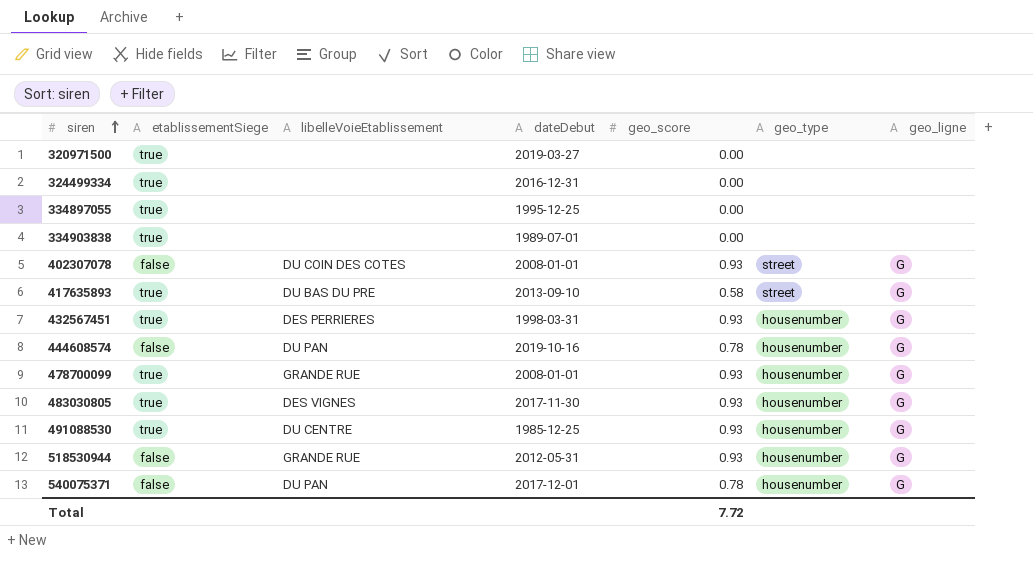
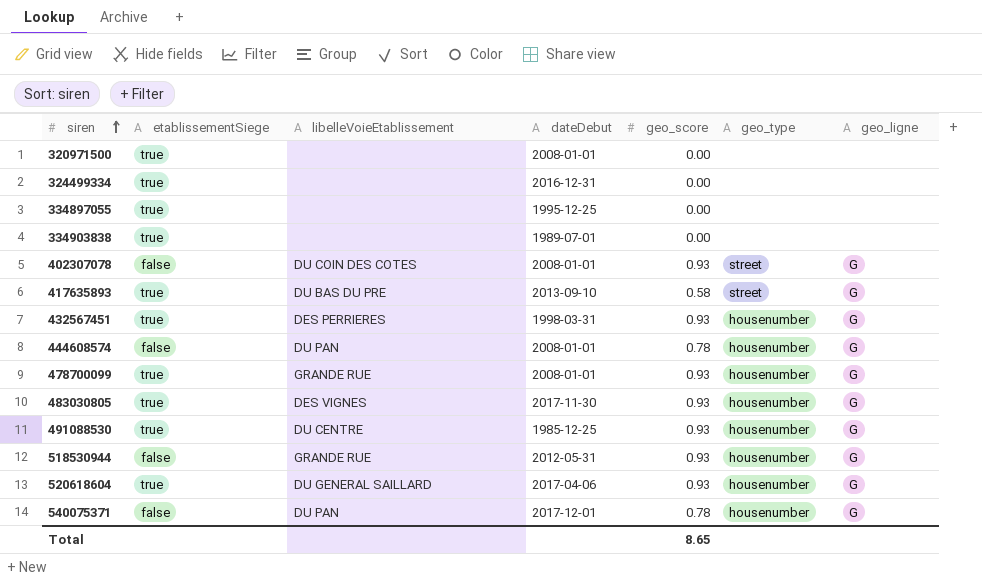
320971500 | dateDebut: 2019-03-27 -> 2008-01-01
444608574 | dateDebut: 2019-10-16 -> 2008-01-01
row 520618604: none -> true | DU GENERAL SAILLARD | 2017-04-06 | 0.93 | housenumber | G
Total | geo_score: 7.72 -> 8.65

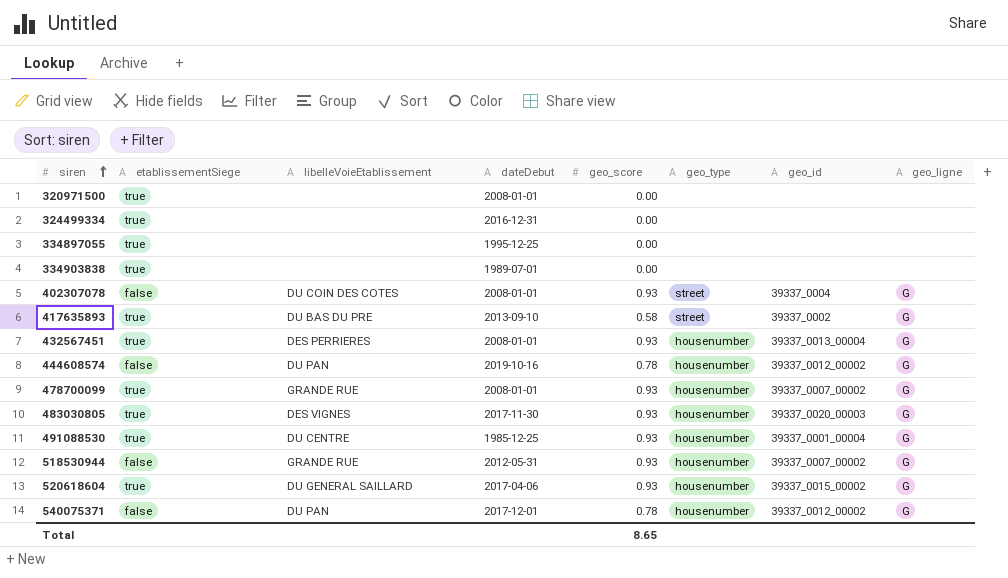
column geo_id | position: none -> 7
432567451 | dateDebut: 1998-03-31 -> 2008-01-01
444608574 | dateDebut: 2008-01-01 -> 2019-10-16

